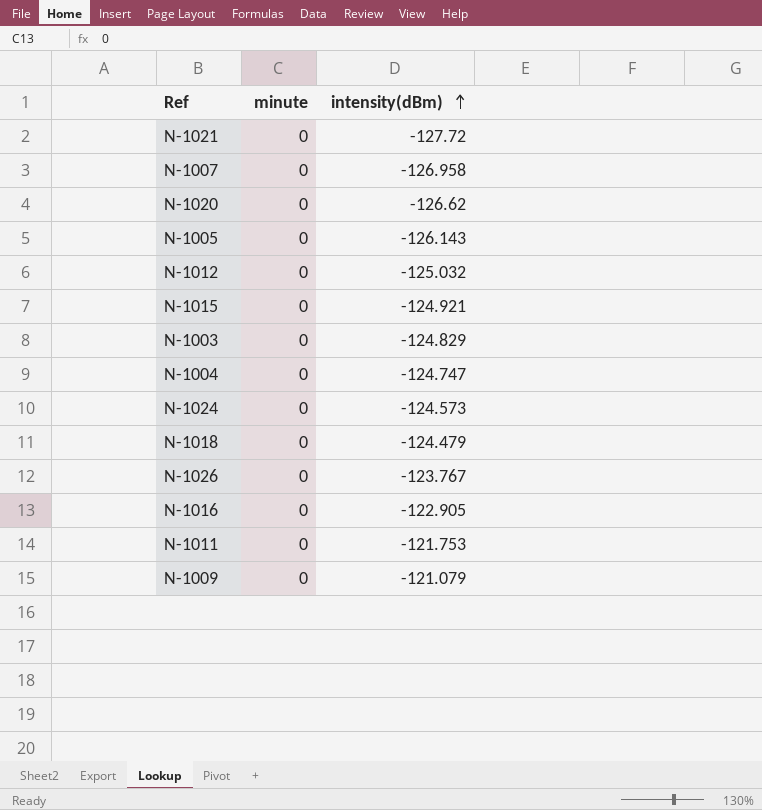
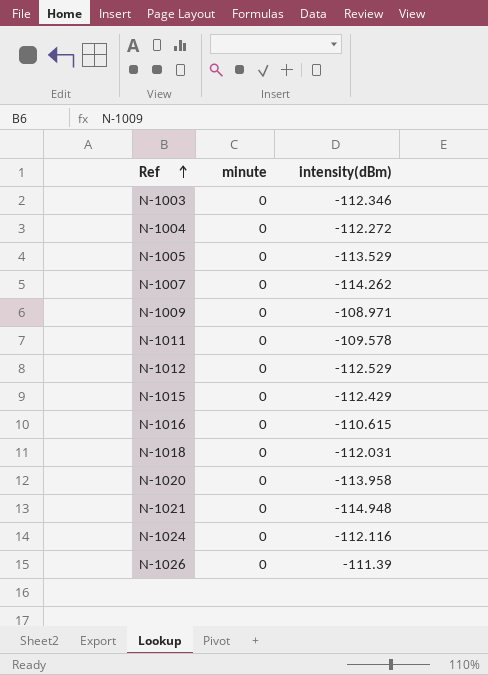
row order: intensity(dBm) ascending -> Ref ascending
N-1003 | intensity(dBm): -124.829 -> -112.346
N-1004 | intensity(dBm): -124.747 -> -112.272
N-1005 | intensity(dBm): -126.143 -> -113.529
N-1007 | intensity(dBm): -126.958 -> -114.262
N-1009 | intensity(dBm): -121.079 -> -108.971
N-1011 | intensity(dBm): -121.753 -> -109.578
N-1012 | intensity(dBm): -125.032 -> -112.529
N-1015 | intensity(dBm): -124.921 -> -112.429
N-1016 | intensity(dBm): -122.905 -> -110.615
N-1018 | intensity(dBm): -124.479 -> -112.031
N-1020 | intensity(dBm): -126.62 -> -113.958
N-1021 | intensity(dBm): -127.72 -> -114.948
N-1024 | intensity(dBm): -124.573 -> -112.116
N-1026 | intensity(dBm): -123.767 -> -111.39

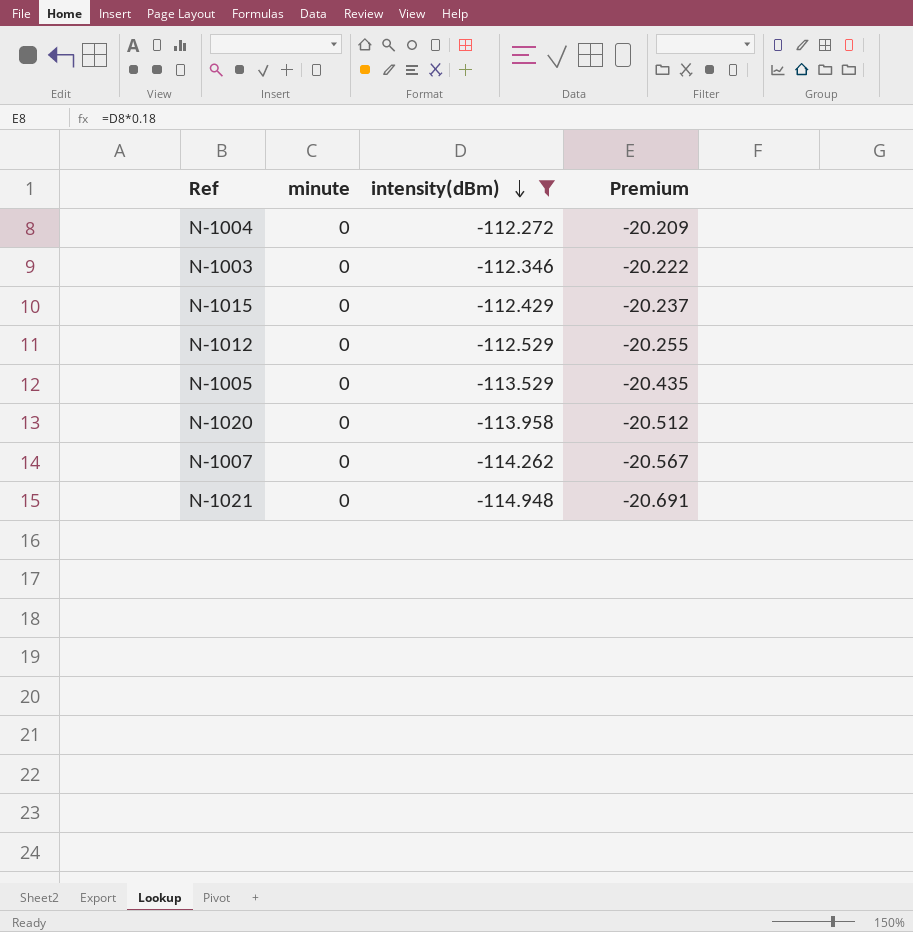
filter: none -> intensity(dBm) <= -112.272
row order: Ref ascending -> intensity(dBm) descending
column Premium | formula: none -> [intensity(dBm)] * 0.18

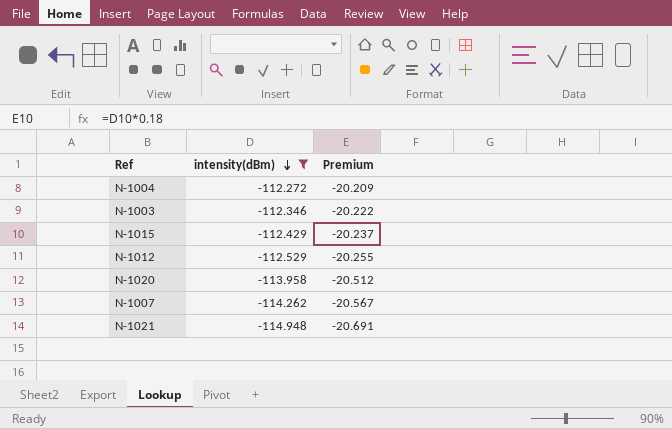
column minute | position: 2 -> none
row N-1005: 0 | -113.529 | -20.435 -> none

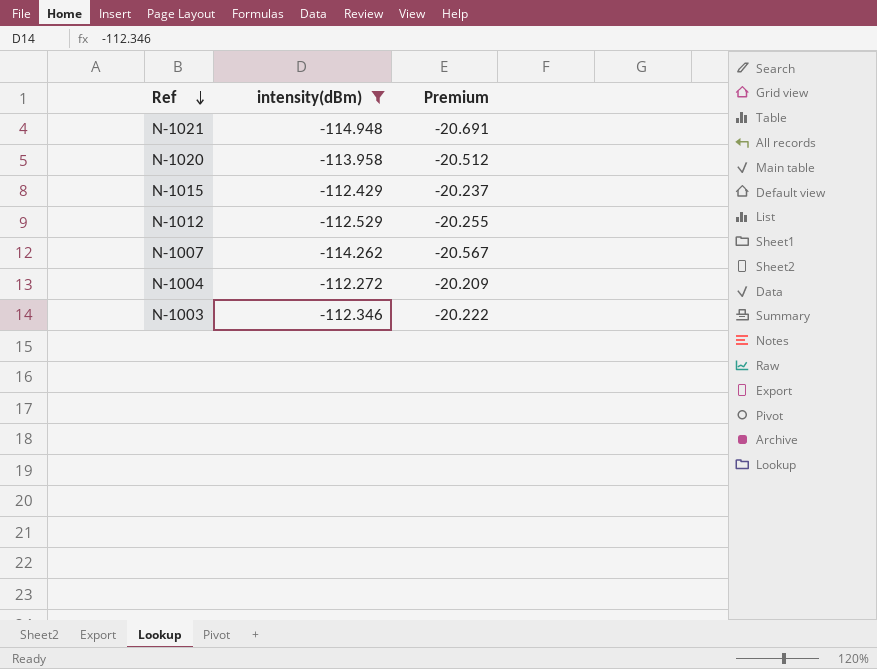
row order: intensity(dBm) descending -> Ref descending

